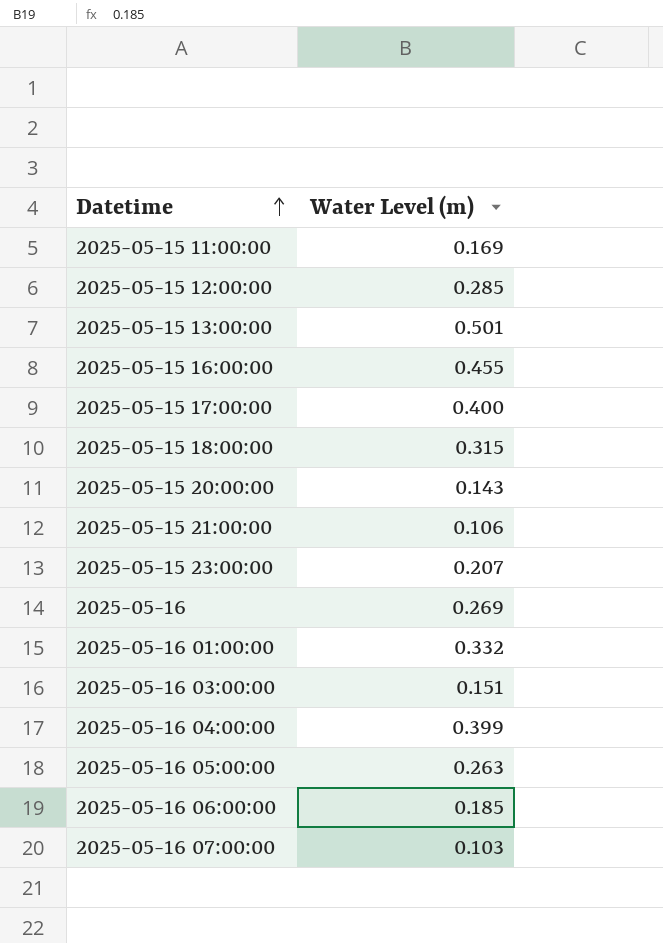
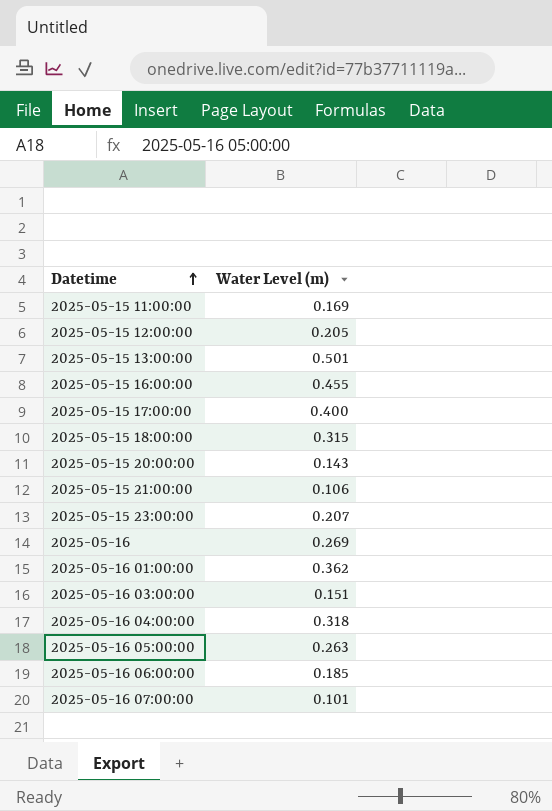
2025-05-15 12:00:00 | Water Level (m): 0.285 -> 0.205
2025-05-16 01:00:00 | Water Level (m): 0.332 -> 0.362
2025-05-16 04:00:00 | Water Level (m): 0.399 -> 0.318
2025-05-16 07:00:00 | Water Level (m): 0.103 -> 0.101

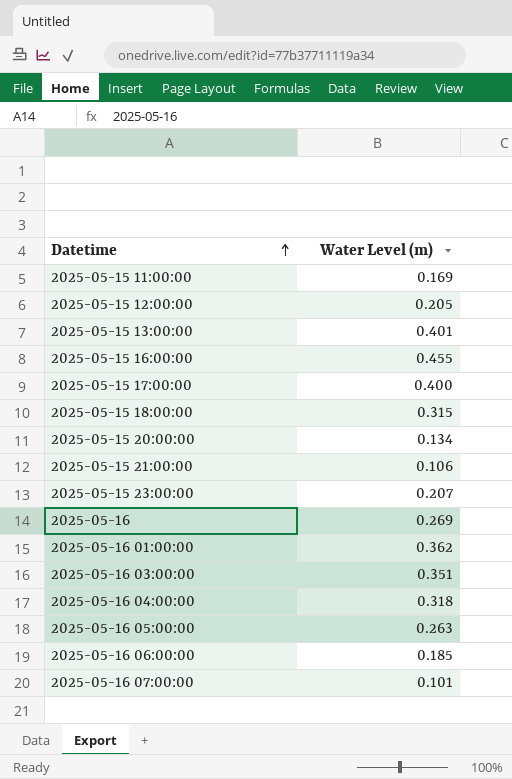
2025-05-15 13:00:00 | Water Level (m): 0.501 -> 0.401
2025-05-15 20:00:00 | Water Level (m): 0.143 -> 0.134
2025-05-16 03:00:00 | Water Level (m): 0.151 -> 0.351

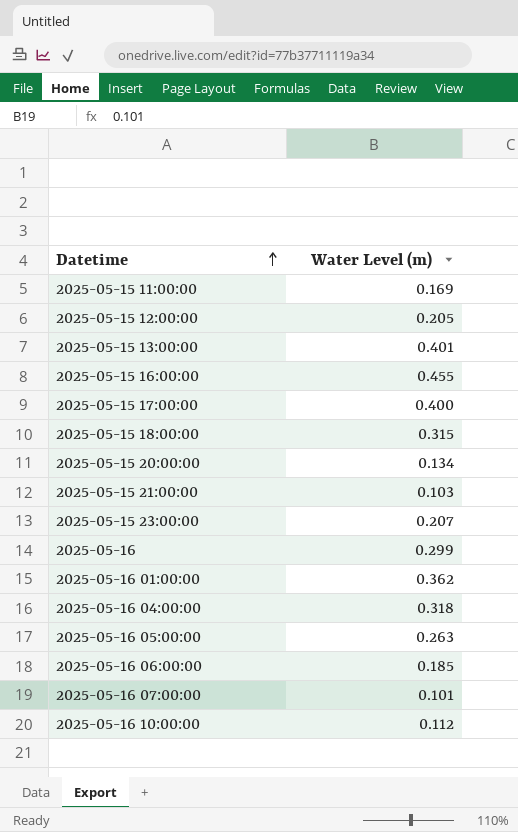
row 2025-05-16 03:00:00: 0.351 -> none
2025-05-15 21:00:00 | Water Level (m): 0.106 -> 0.103
2025-05-16 | Water Level (m): 0.269 -> 0.299
row 2025-05-16 10:00:00: none -> 0.112

